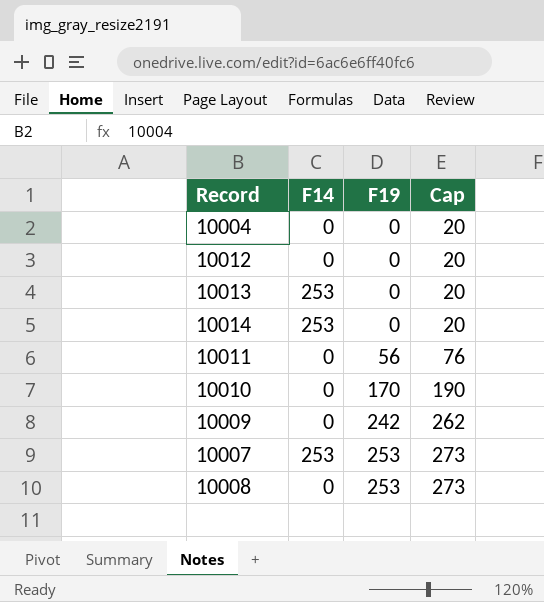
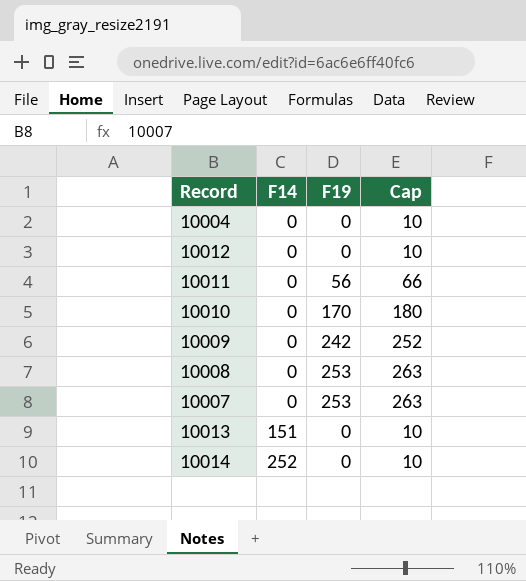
row order: F19 ascending -> F14 ascending
column Cap | formula: [F19] + 20 -> [F19] + 10
10007 | F14: 253 -> 0
10013 | F14: 253 -> 151
10014 | F14: 253 -> 252

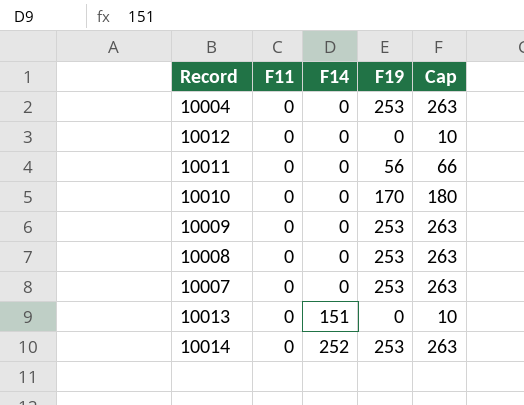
column F11 | position: none -> 2
10004 | F19: 0 -> 253
10004 | Cap: 10 -> 263
10009 | F19: 242 -> 253
10009 | Cap: 252 -> 263
10014 | F19: 0 -> 253
10014 | Cap: 10 -> 263

